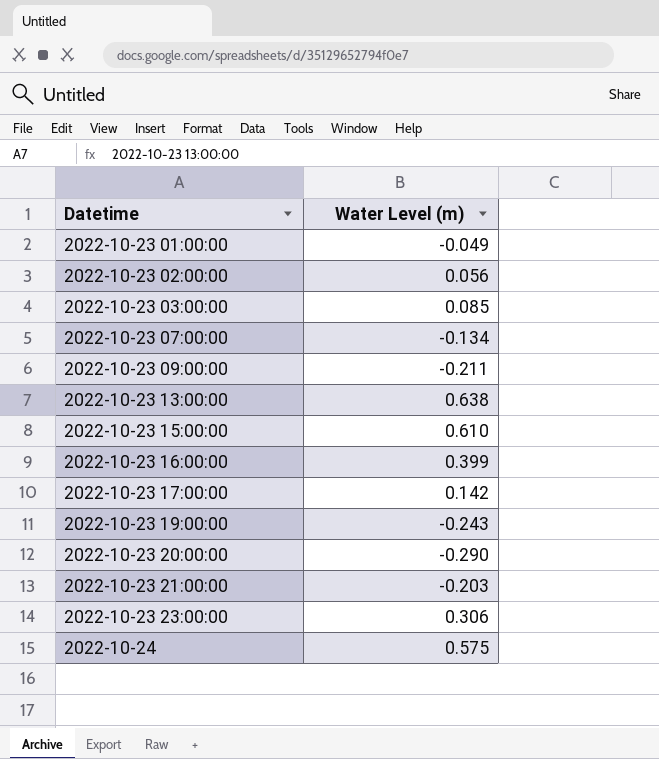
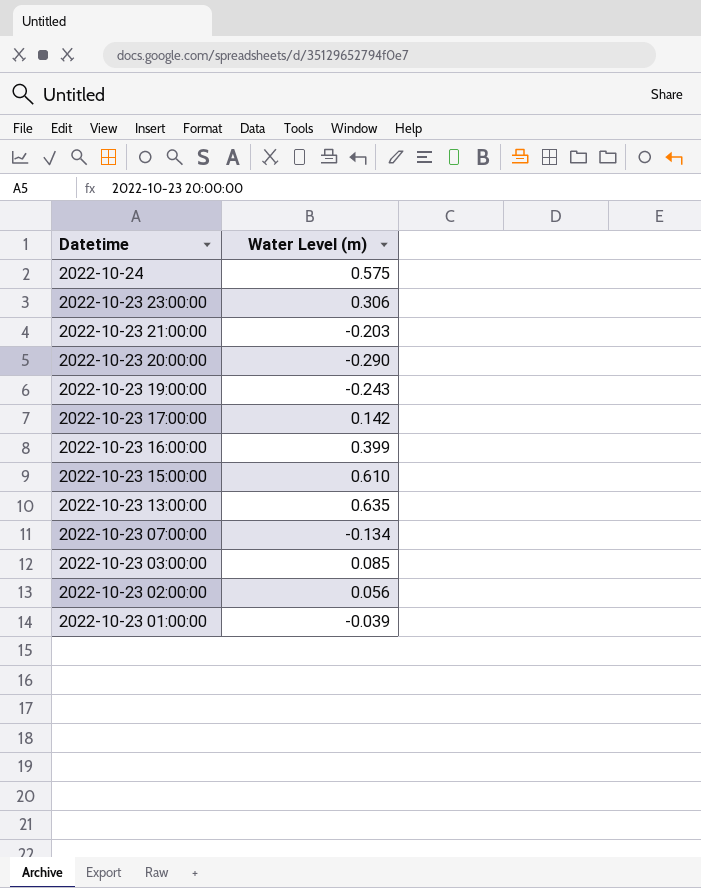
row order: Datetime ascending -> Datetime descending
row 2022-10-23 09:00:00: -0.211 -> none
2022-10-23 13:00:00 | Water Level (m): 0.638 -> 0.635
2022-10-23 01:00:00 | Water Level (m): -0.049 -> -0.039

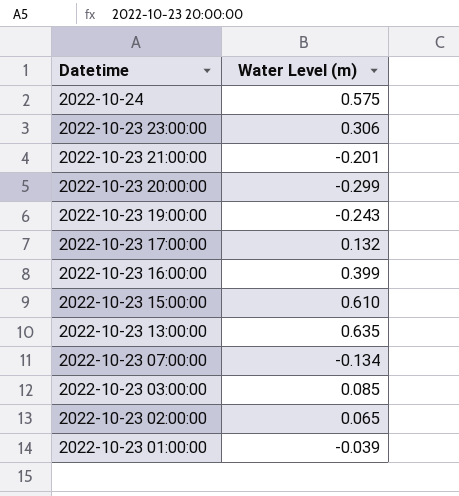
2022-10-23 21:00:00 | Water Level (m): -0.203 -> -0.201
2022-10-23 20:00:00 | Water Level (m): -0.290 -> -0.299
2022-10-23 17:00:00 | Water Level (m): 0.142 -> 0.132
2022-10-23 02:00:00 | Water Level (m): 0.056 -> 0.065

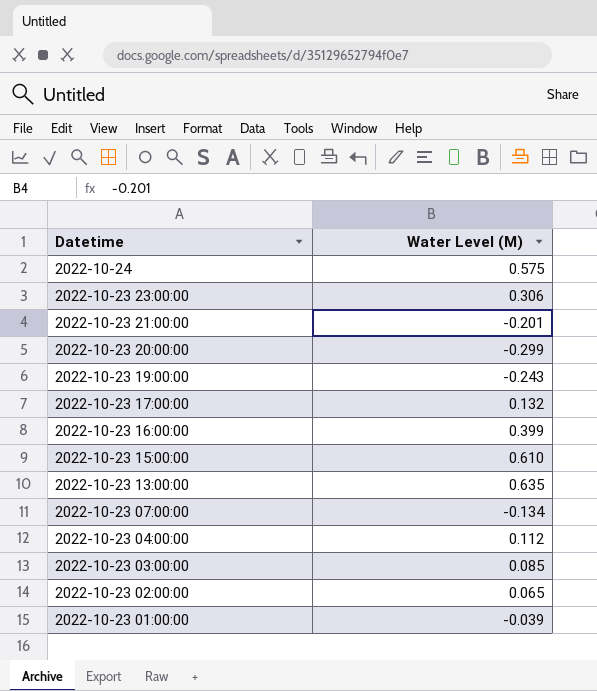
column name: Water Level (m) -> Water Level (M)
row 2022-10-23 04:00:00: none -> 0.112

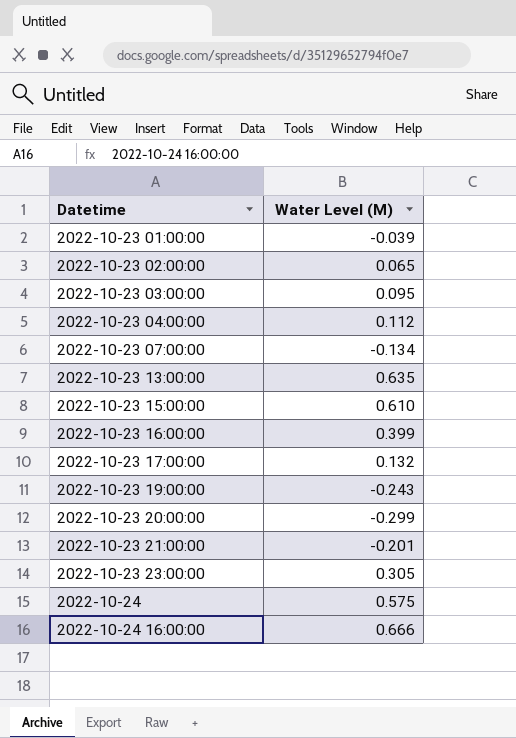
row order: Datetime descending -> Datetime ascending
2022-10-23 03:00:00 | Water Level (M): 0.085 -> 0.095
2022-10-23 23:00:00 | Water Level (M): 0.306 -> 0.305
row 2022-10-24 16:00:00: none -> 0.666

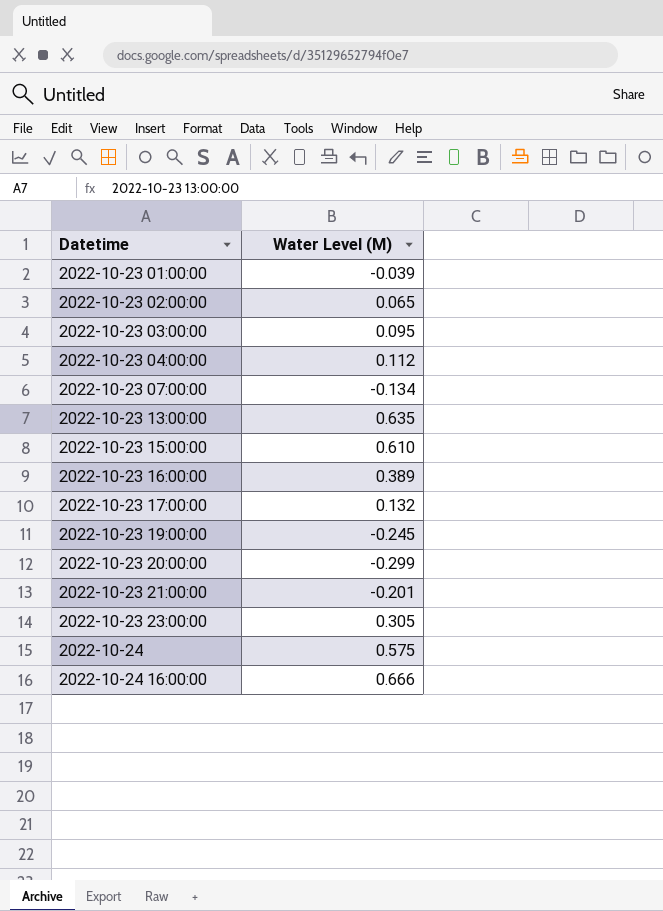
2022-10-23 16:00:00 | Water Level (M): 0.399 -> 0.389
2022-10-23 19:00:00 | Water Level (M): -0.243 -> -0.245

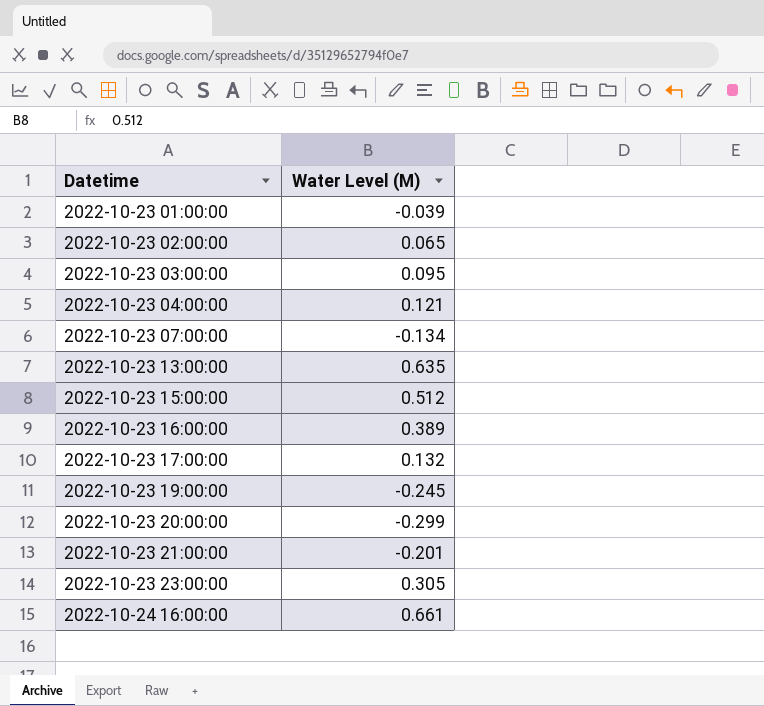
row 2022-10-24: 0.575 -> none
2022-10-23 04:00:00 | Water Level (M): 0.112 -> 0.121
2022-10-23 15:00:00 | Water Level (M): 0.610 -> 0.512
2022-10-24 16:00:00 | Water Level (M): 0.666 -> 0.661

